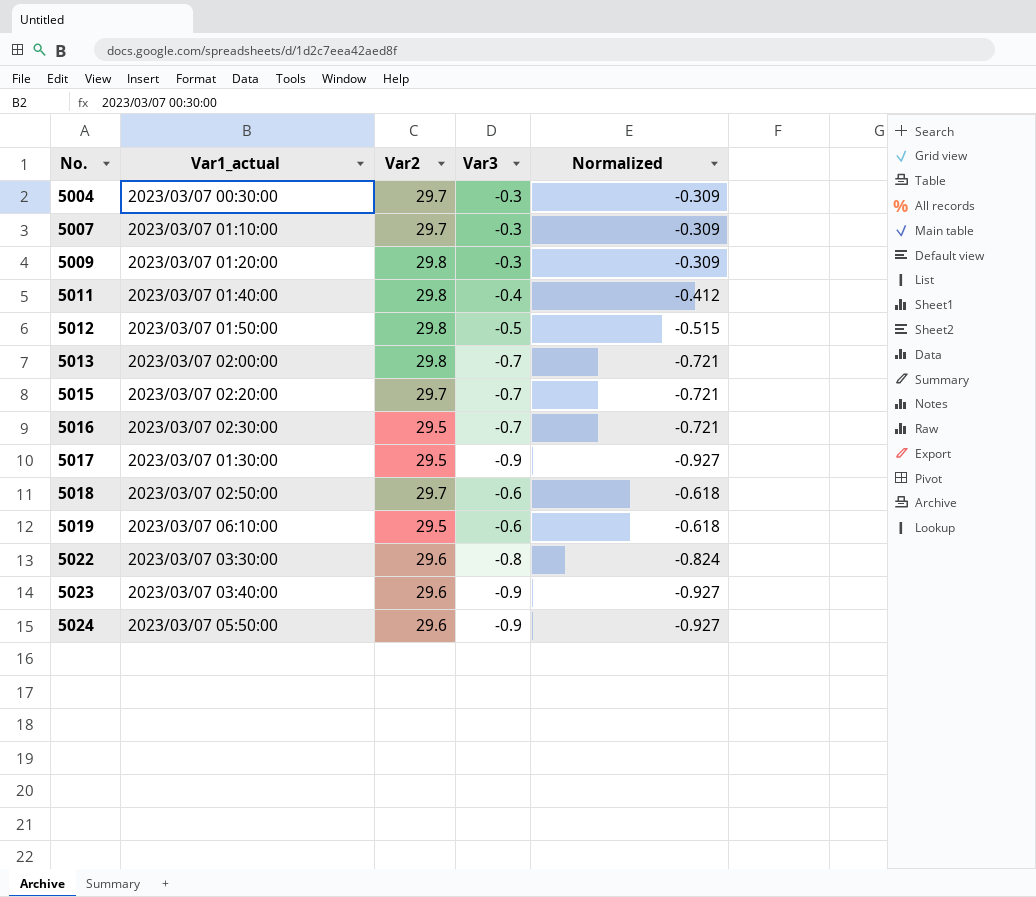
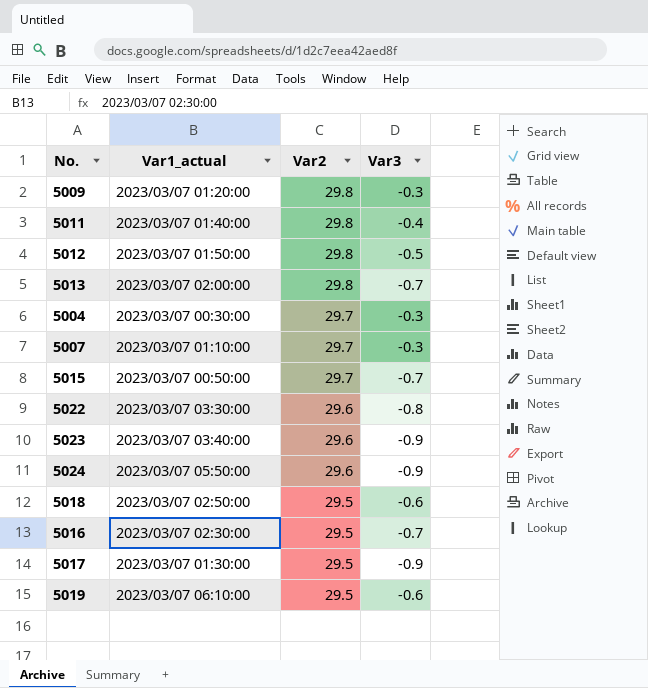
row order: No. ascending -> Var2 descending
column Normalized | formula: [Var3] * 1.03 -> none
5015 | Var1_actual: 2023/03/07 02:20:00 -> 2023/03/07 00:50:00
5018 | Var2: 29.7 -> 29.5

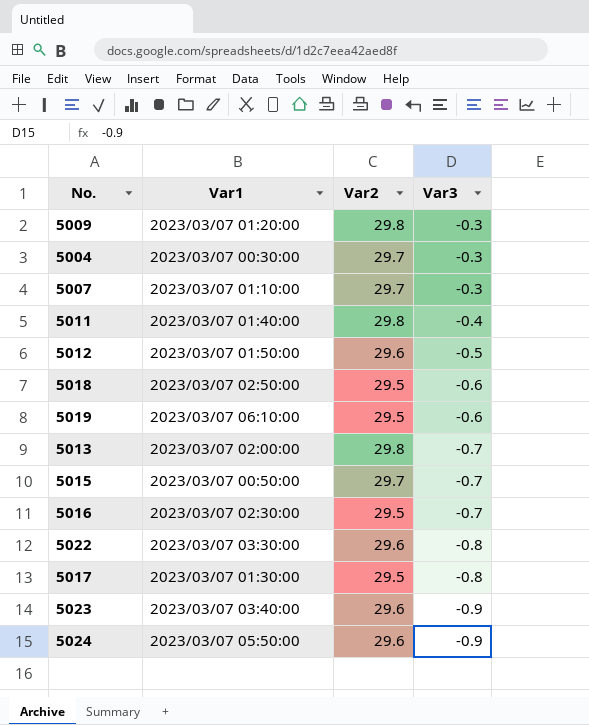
row order: Var2 descending -> Var3 descending
column name: Var1_actual -> Var1
5012 | Var2: 29.8 -> 29.6
5017 | Var3: -0.9 -> -0.8

